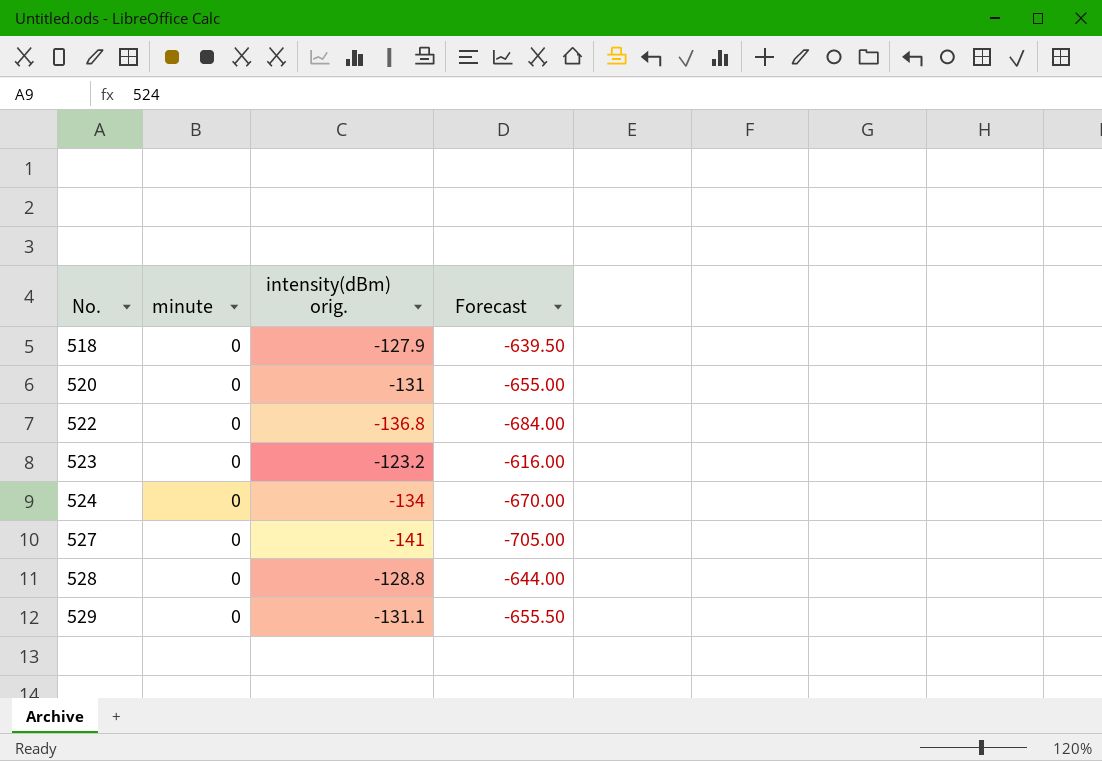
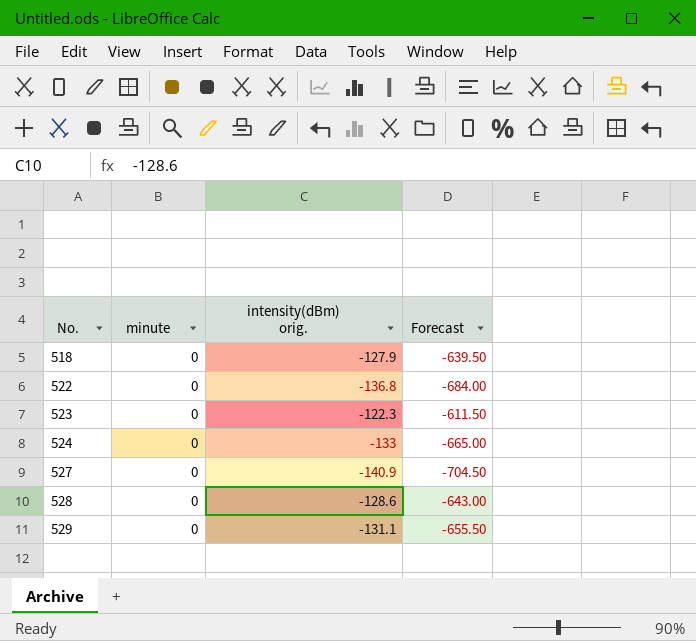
row 520: 0 | -131 | -655.00 -> none
523 | intensity(dBm) orig.: -123.2 -> -122.3
523 | Forecast: -616.00 -> -611.50
524 | intensity(dBm) orig.: -134 -> -133
524 | Forecast: -670.00 -> -665.00
527 | intensity(dBm) orig.: -141 -> -140.9
527 | Forecast: -705.00 -> -704.50
528 | intensity(dBm) orig.: -128.8 -> -128.6
528 | Forecast: -644.00 -> -643.00

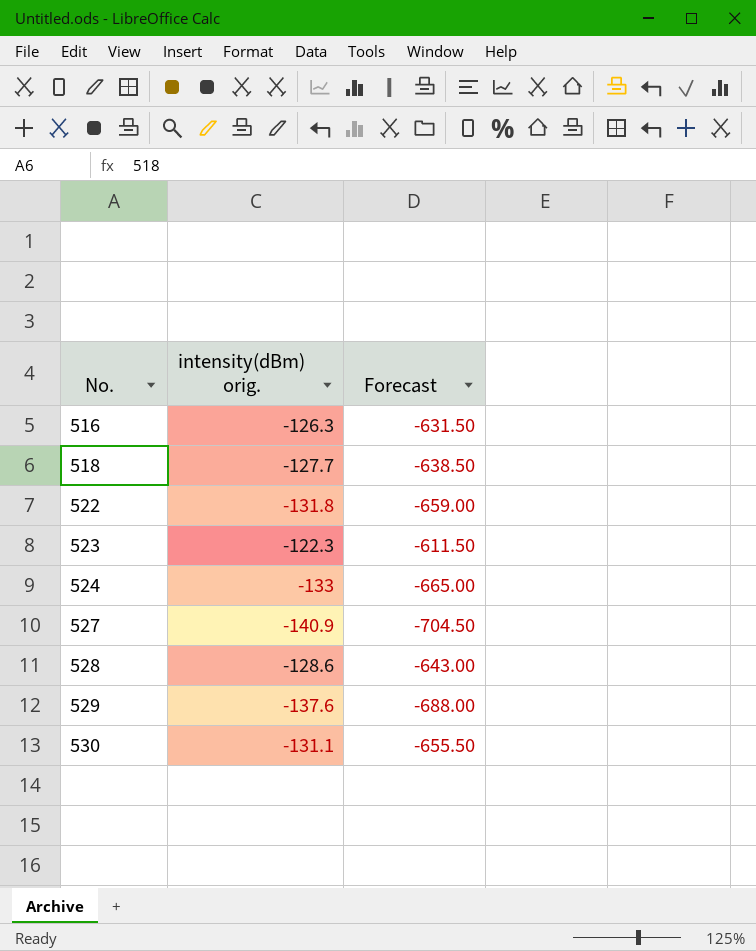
column minute | position: 2 -> none
row 516: none -> -126.3 | -631.50
518 | intensity(dBm) orig.: -127.9 -> -127.7
518 | Forecast: -639.50 -> -638.50
522 | intensity(dBm) orig.: -136.8 -> -131.8
522 | Forecast: -684.00 -> -659.00
529 | intensity(dBm) orig.: -131.1 -> -137.6
529 | Forecast: -655.50 -> -688.00
row 530: none -> -131.1 | -655.50

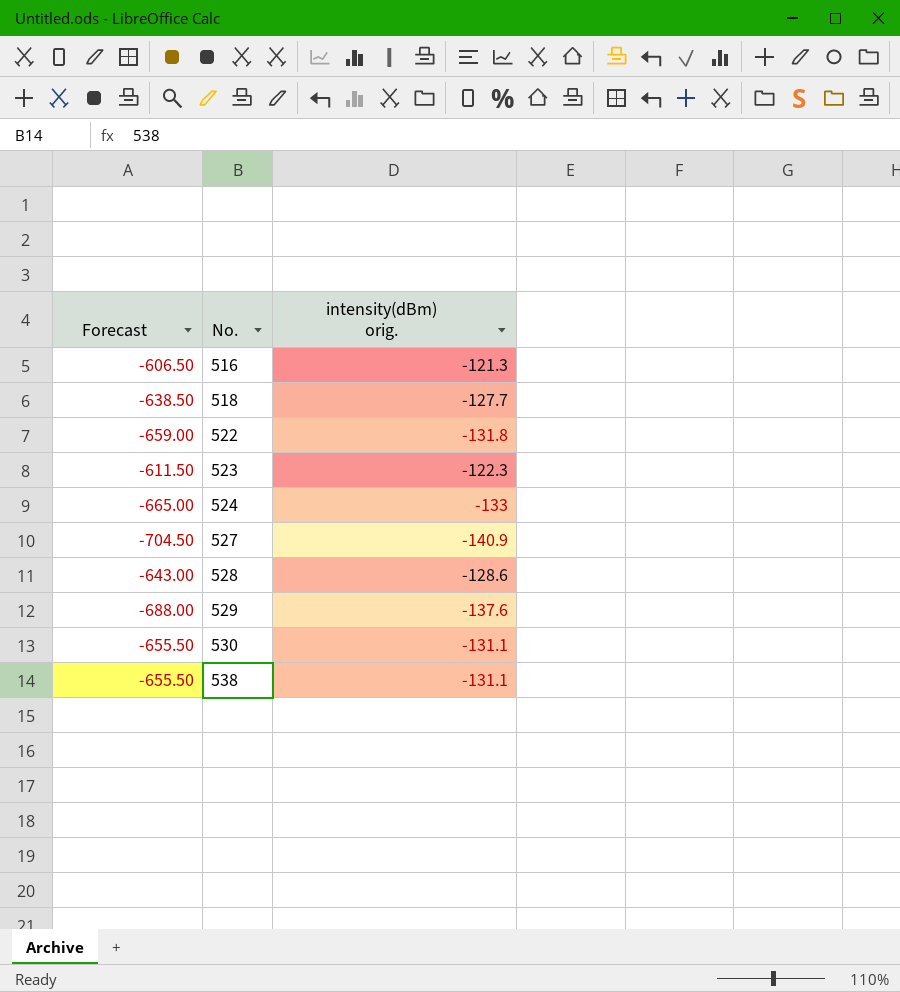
column Forecast | position: 3 -> 1
516 | Forecast: -631.50 -> -606.50
516 | intensity(dBm) orig.: -126.3 -> -121.3
row 538: none -> -655.50 | -131.1

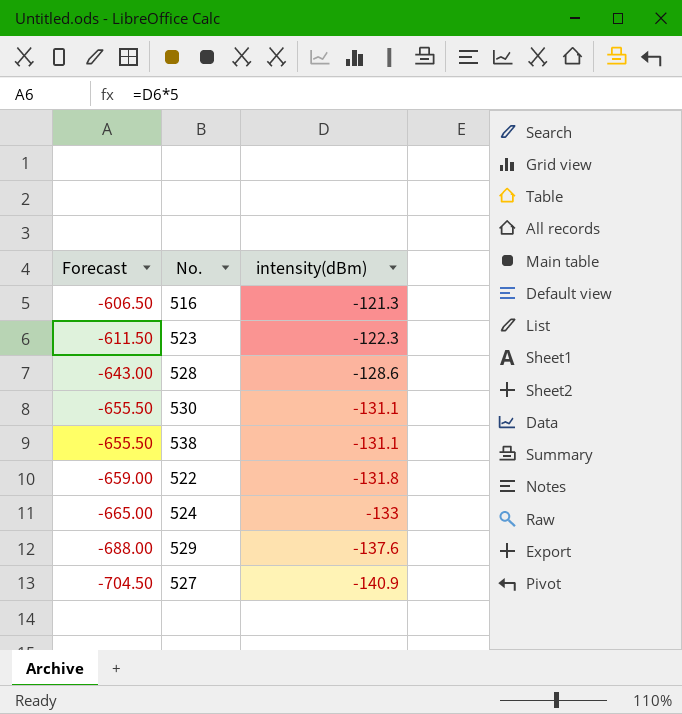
row order: No. ascending -> Forecast descending
column name: intensity(dBm) orig. -> intensity(dBm)
row 518: -638.50 | -127.7 -> none

